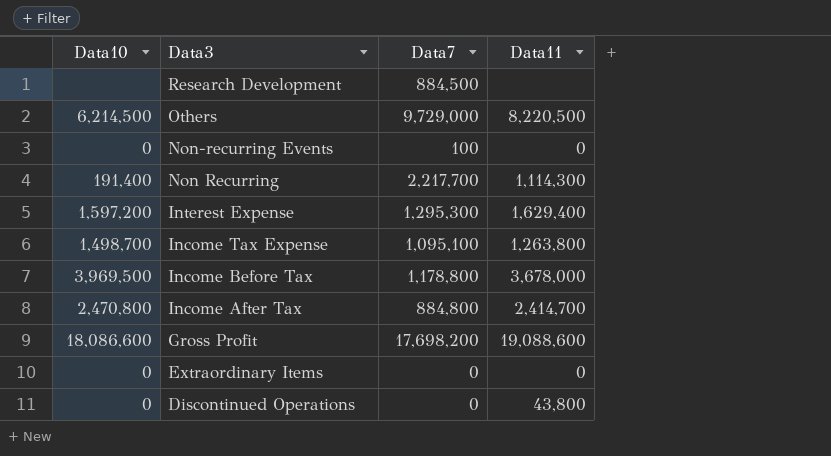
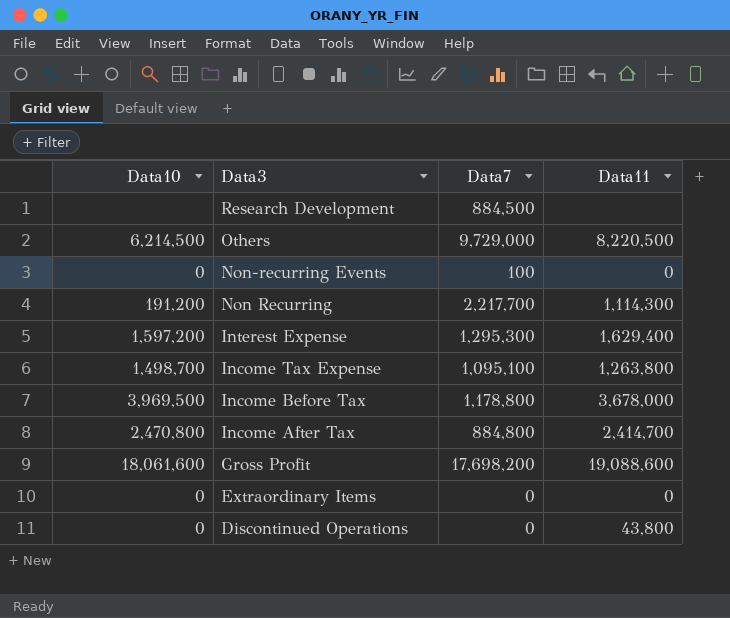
Non Recurring | Data10: 191,400 -> 191,200
Gross Profit | Data10: 18,086,600 -> 18,061,600

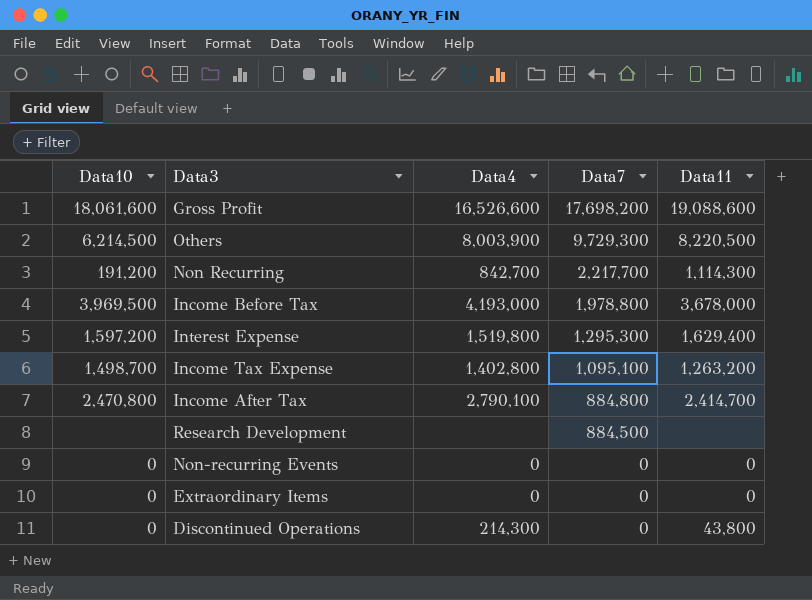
row order: Data3 descending -> Data7 descending
column Data4 | position: none -> 3
Others | Data7: 9,729,000 -> 9,729,300
Income Before Tax | Data7: 1,178,800 -> 1,978,800
Income Tax Expense | Data11: 1,263,800 -> 1,263,200
Non-recurring Events | Data7: 100 -> 0

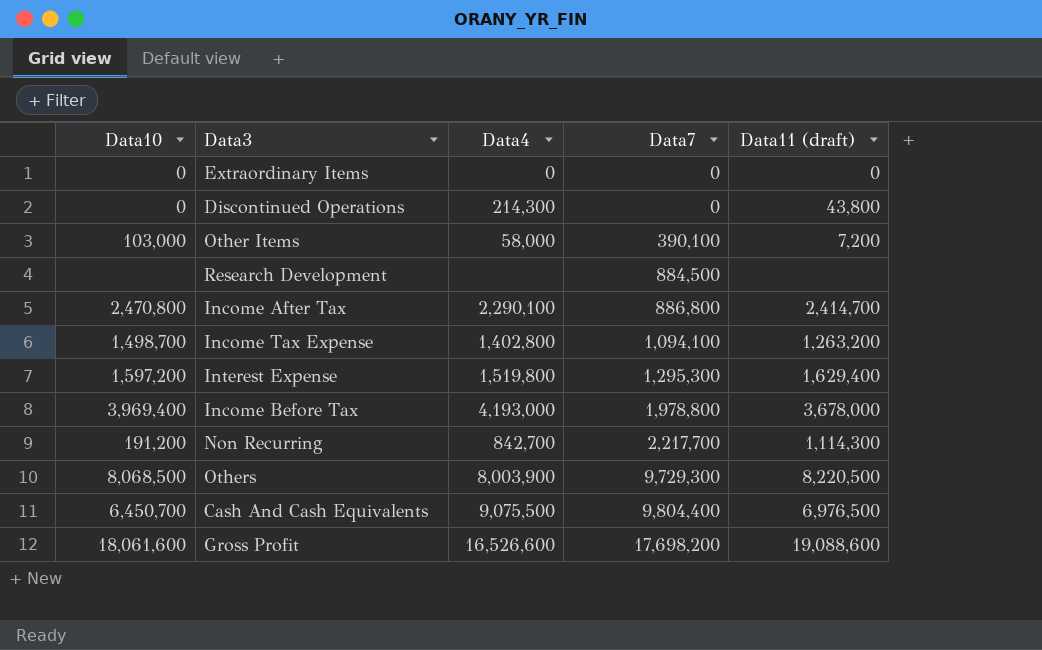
row order: Data7 descending -> Data7 ascending
column name: Data11 -> Data11 (draft)
row Non-recurring Events: 0 | 0 | 0 | 0 -> none
row Other Items: none -> 103,000 | 58,000 | 390,100 | 7,200
Income After Tax | Data4: 2,790,100 -> 2,290,100
Income After Tax | Data7: 884,800 -> 886,800
Income Tax Expense | Data7: 1,095,100 -> 1,094,100
Income Before Tax | Data10: 3,969,500 -> 3,969,400
Others | Data10: 6,214,500 -> 8,068,500
row Cash And Cash Equivalents: none -> 6,450,700 | 9,075,500 | 9,804,400 | 6,976,500

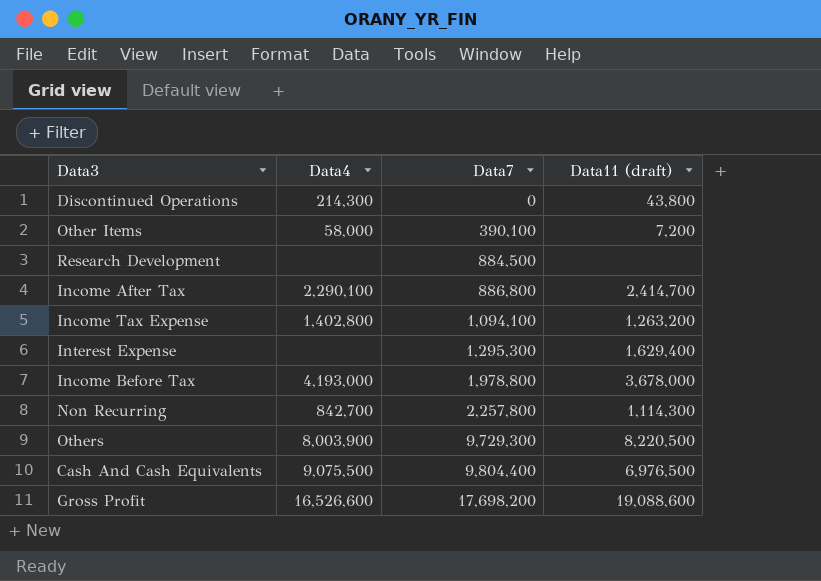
column Data10 | position: 1 -> none
row Extraordinary Items: 0 | 0 | 0 | 0 -> none
Interest Expense | Data4: 1,519,800 -> none
Non Recurring | Data7: 2,217,700 -> 2,257,800

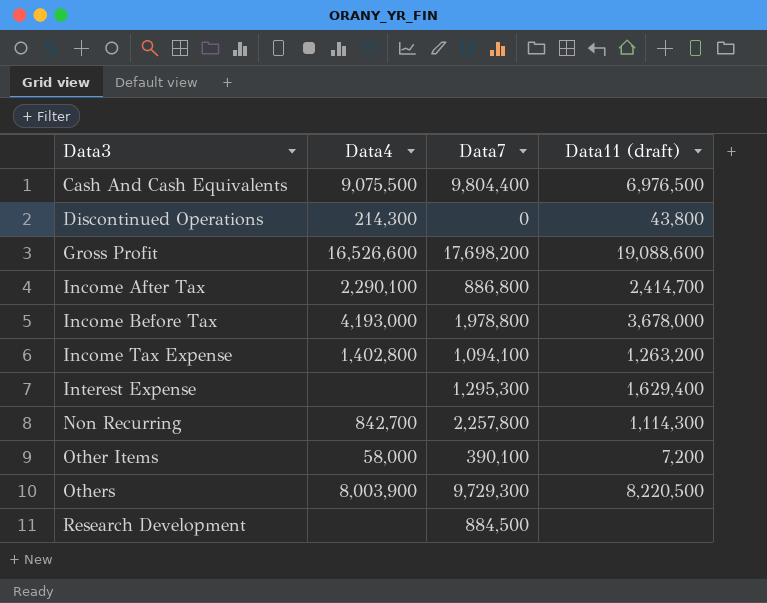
row order: Data7 ascending -> Data3 ascending

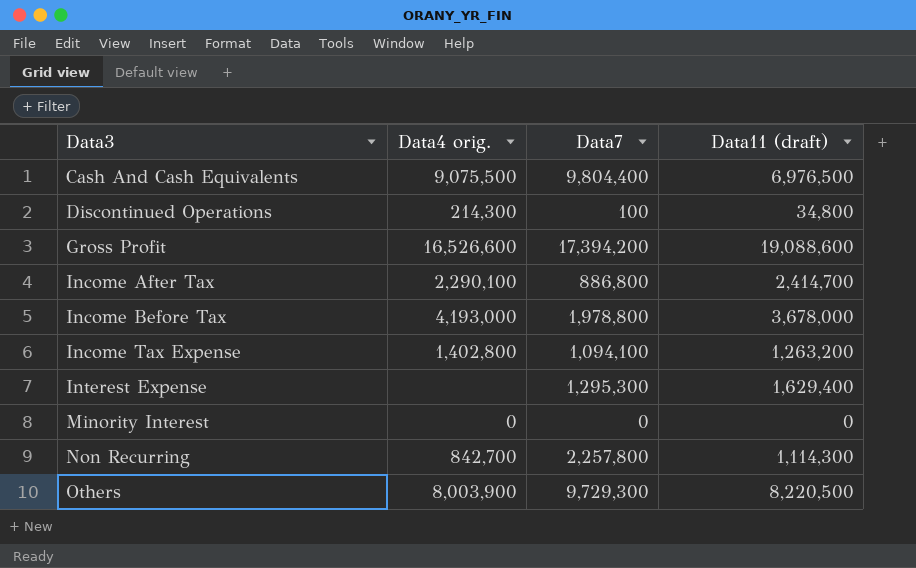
column name: Data4 -> Data4 orig.
row Other Items: 58,000 | 390,100 | 7,200 -> none
row Research Development: none | 884,500 | none -> none
Discontinued Operations | Data7: 0 -> 100
Discontinued Operations | Data11 (draft): 43,800 -> 34,800
Gross Profit | Data7: 17,698,200 -> 17,394,200
row Minority Interest: none -> 0 | 0 | 0

